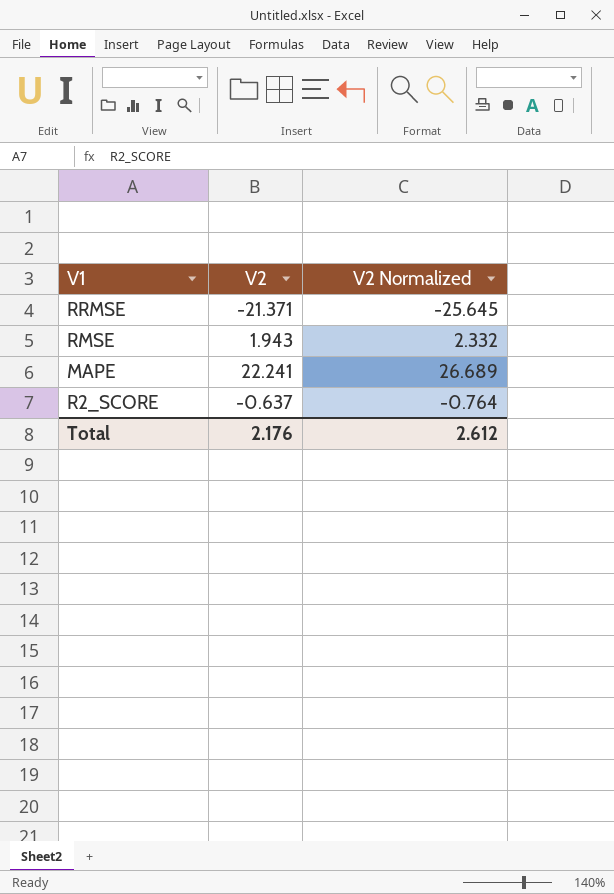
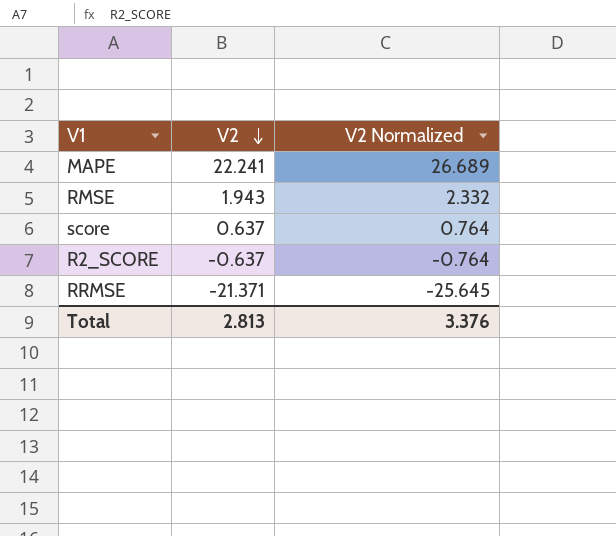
row order: none -> V2 descending
row score: none -> 0.637 | 0.764
Total | V2: 2.176 -> 2.813
Total | V2 Normalized: 2.612 -> 3.376

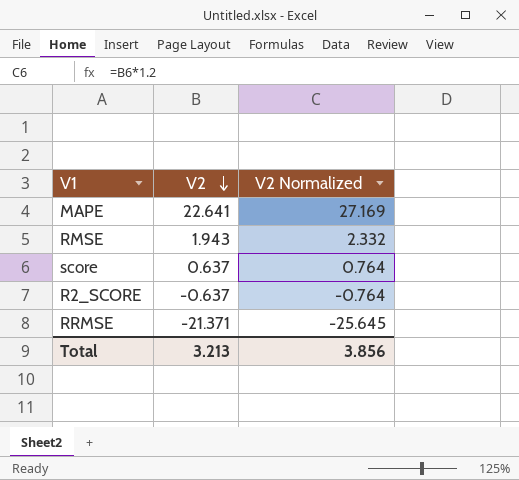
MAPE | V2: 22.241 -> 22.641
MAPE | V2 Normalized: 26.689 -> 27.169
Total | V2: 2.813 -> 3.213
Total | V2 Normalized: 3.376 -> 3.856

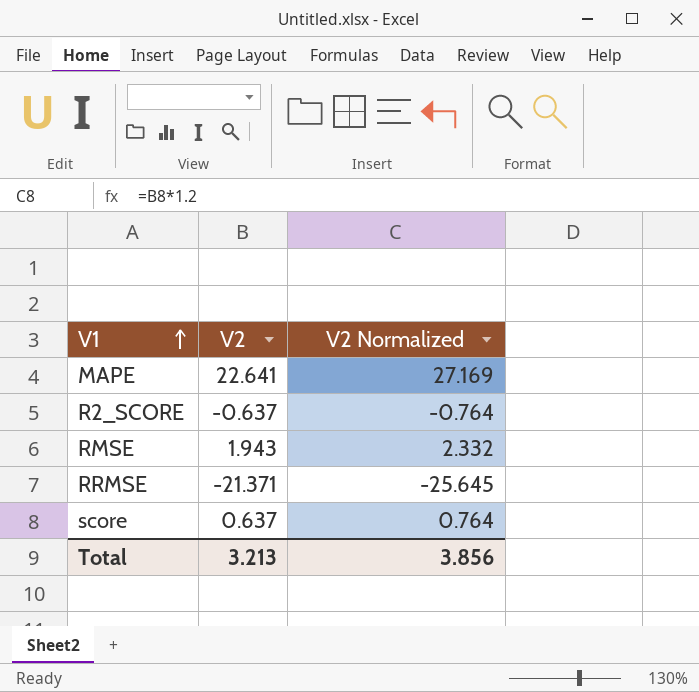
row order: V2 descending -> V1 ascending

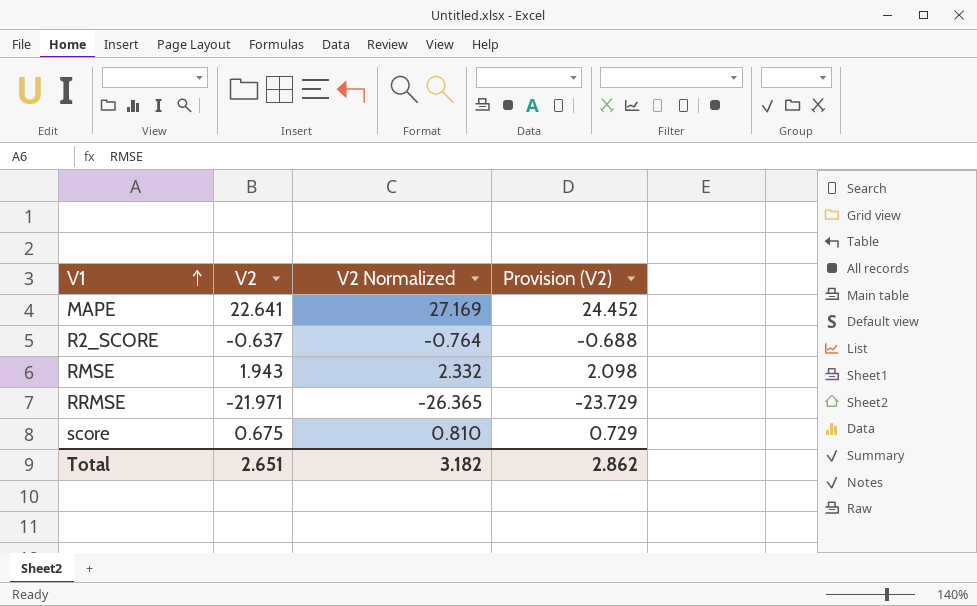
column Provision (V2) | formula: none -> [V2] * 1.08
RRMSE | V2: -21.371 -> -21.971
RRMSE | V2 Normalized: -25.645 -> -26.365
score | V2: 0.637 -> 0.675
score | V2 Normalized: 0.764 -> 0.810
Total | V2: 3.213 -> 2.651
Total | V2 Normalized: 3.856 -> 3.182

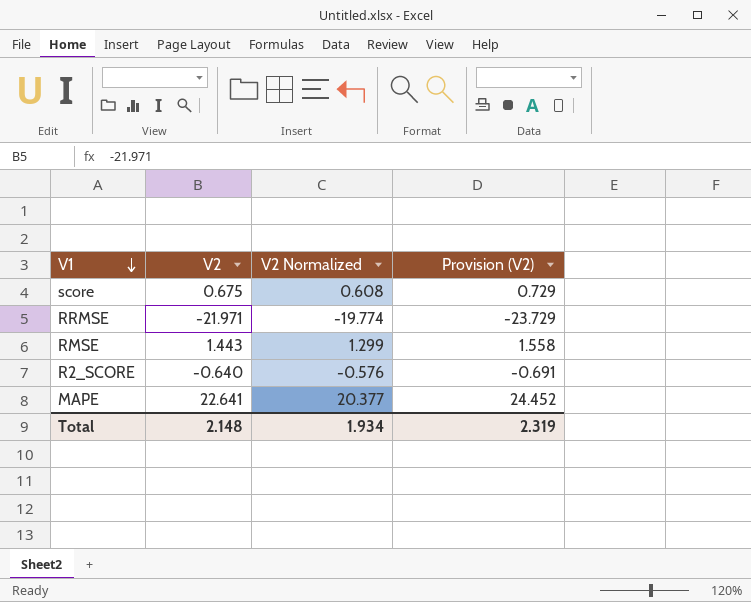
row order: V1 ascending -> V1 descending
column V2 Normalized | formula: [V2] * 1.2 -> [V2] * 0.9
RMSE | V2: 1.943 -> 1.443
RMSE | Provision (V2): 2.098 -> 1.558
R2_SCORE | V2: -0.637 -> -0.640
R2_SCORE | Provision (V2): -0.688 -> -0.691
Total | V2: 2.651 -> 2.148
Total | V2 Normalized: 3.182 -> 1.934
Total | Provision (V2): 2.862 -> 2.319

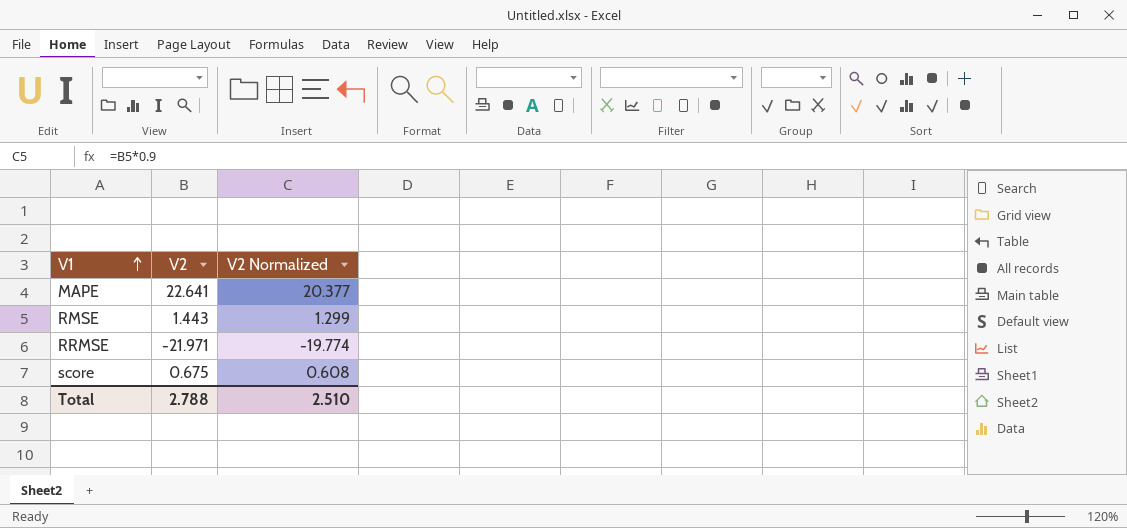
row order: V1 descending -> V1 ascending
column Provision (V2) | formula: [V2] * 1.08 -> none
row R2_SCORE: -0.640 | -0.576 | -0.691 -> none
Total | V2: 2.148 -> 2.788
Total | V2 Normalized: 1.934 -> 2.510

